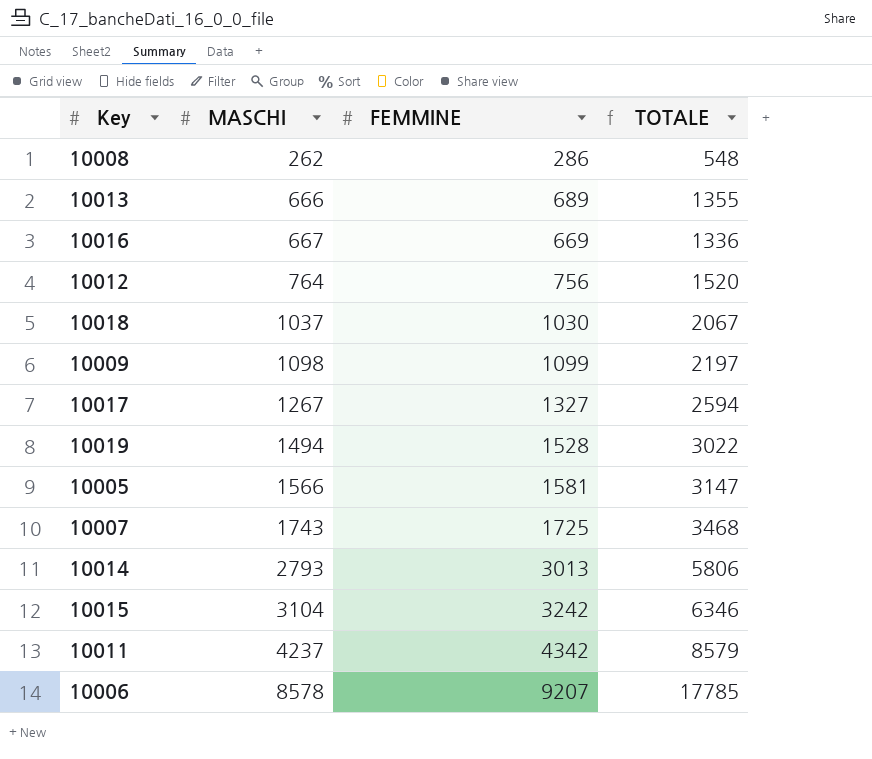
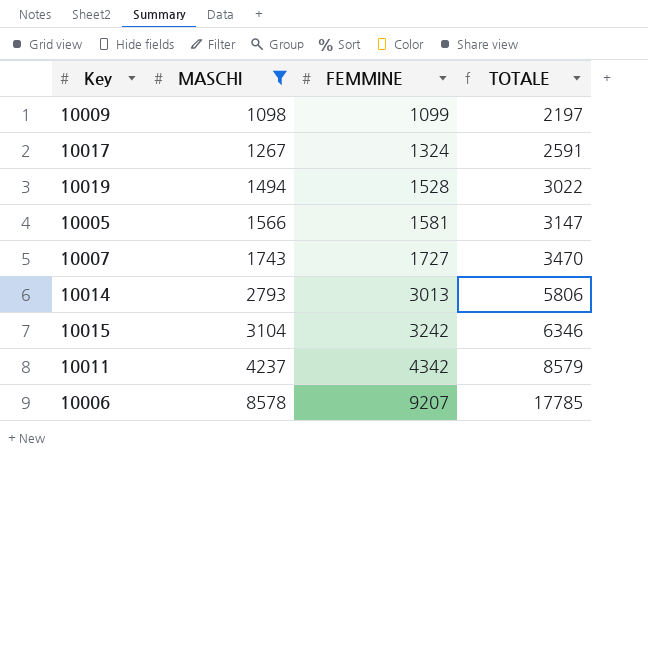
filter: none -> MASCHI >= 1098
10017 | FEMMINE: 1327 -> 1324
10017 | TOTALE: 2594 -> 2591
10007 | FEMMINE: 1725 -> 1727
10007 | TOTALE: 3468 -> 3470

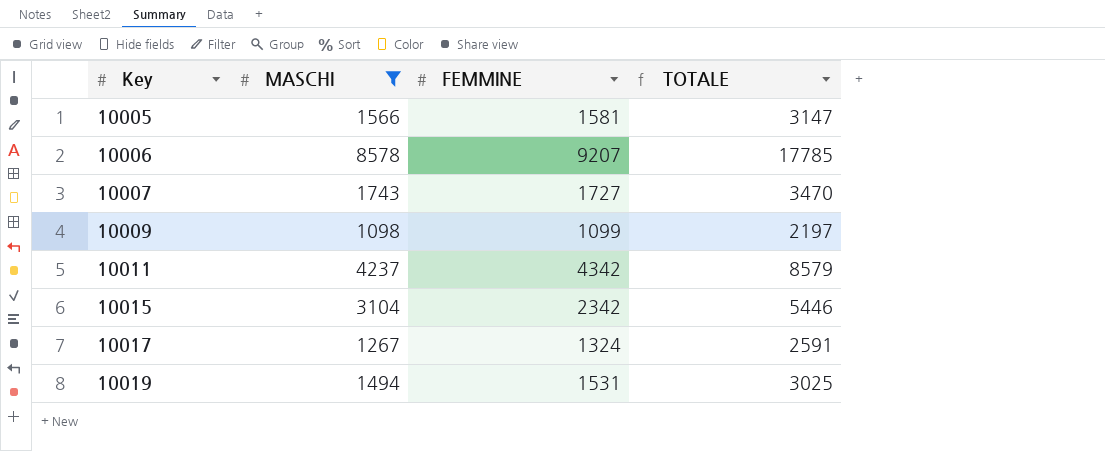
row order: MASCHI ascending -> Key ascending
row 10014: 2793 | 3013 | 5806 -> none
10015 | FEMMINE: 3242 -> 2342
10015 | TOTALE: 6346 -> 5446
10019 | FEMMINE: 1528 -> 1531
10019 | TOTALE: 3022 -> 3025

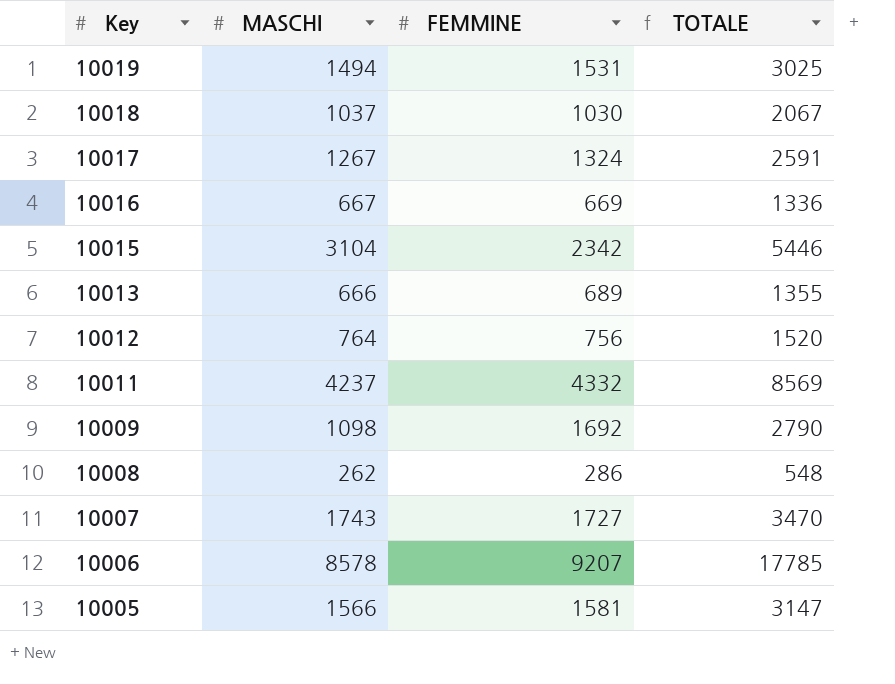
filter: MASCHI >= 1098 -> none
row order: Key ascending -> Key descending
10011 | FEMMINE: 4342 -> 4332
10011 | TOTALE: 8579 -> 8569
10009 | FEMMINE: 1099 -> 1692
10009 | TOTALE: 2197 -> 2790

